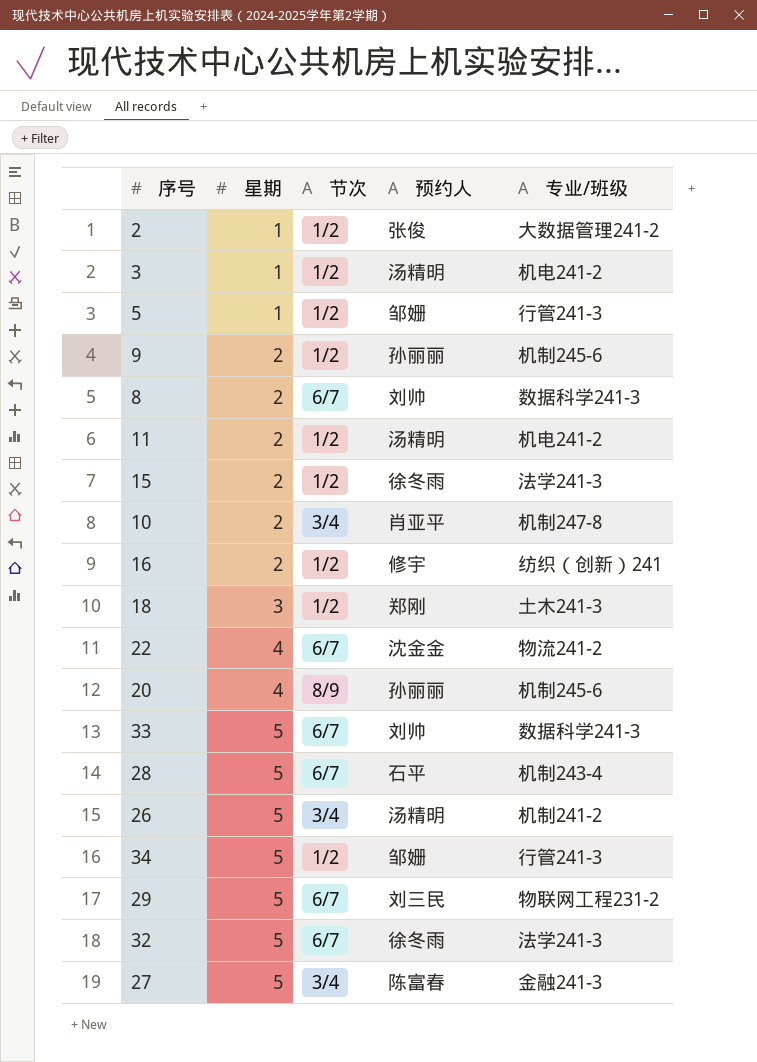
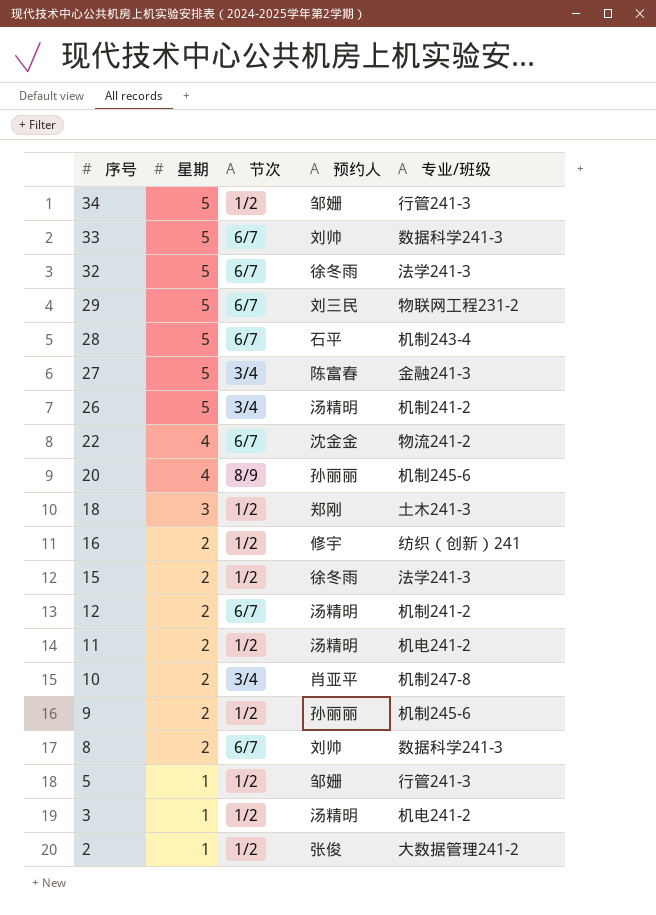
row order: 星期 ascending -> 序号 descending
row 12: none -> 2 | 6/7 | 汤精明 | 机制241-2

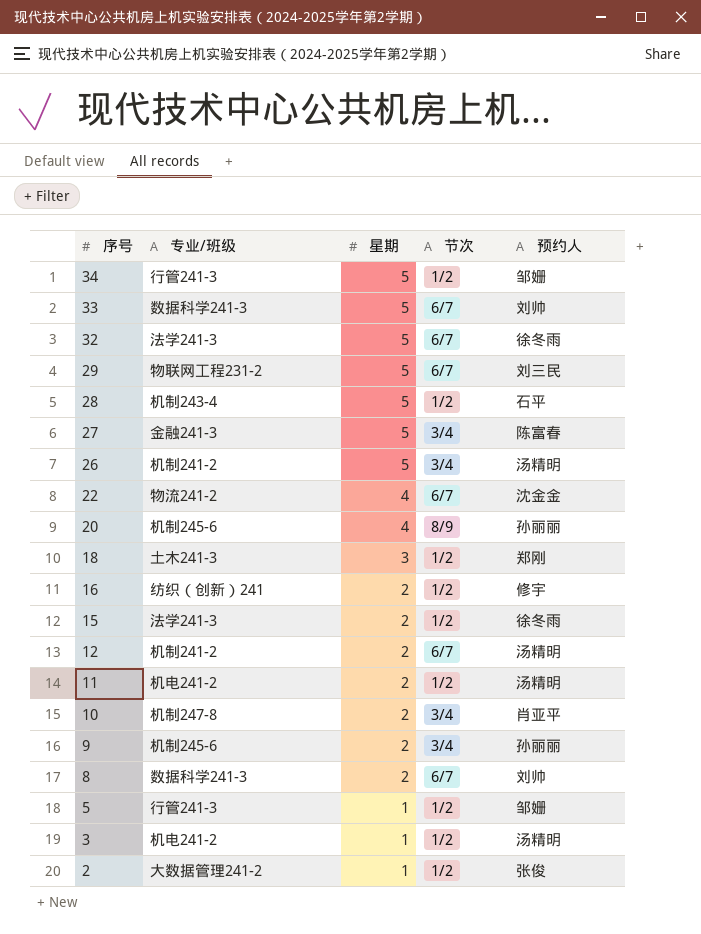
column 专业/班级 | position: 5 -> 2
28 | 节次: 6/7 -> 1/2
9 | 节次: 1/2 -> 3/4

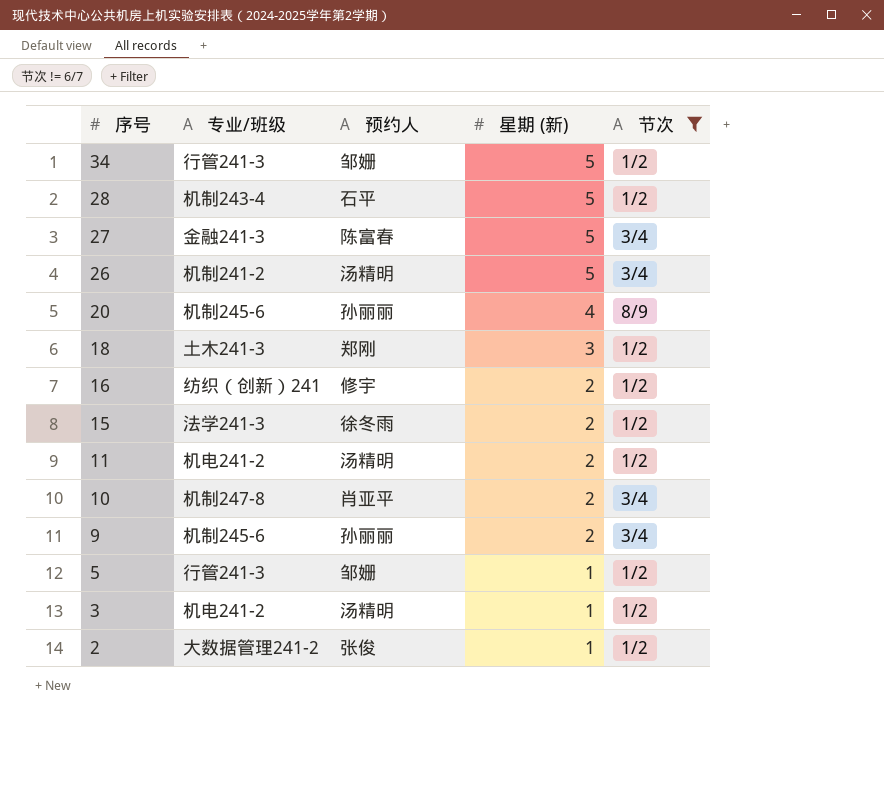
filter: none -> 节次 != 6/7
column 预约人 | position: 5 -> 3
column name: 星期 -> 星期 (新)

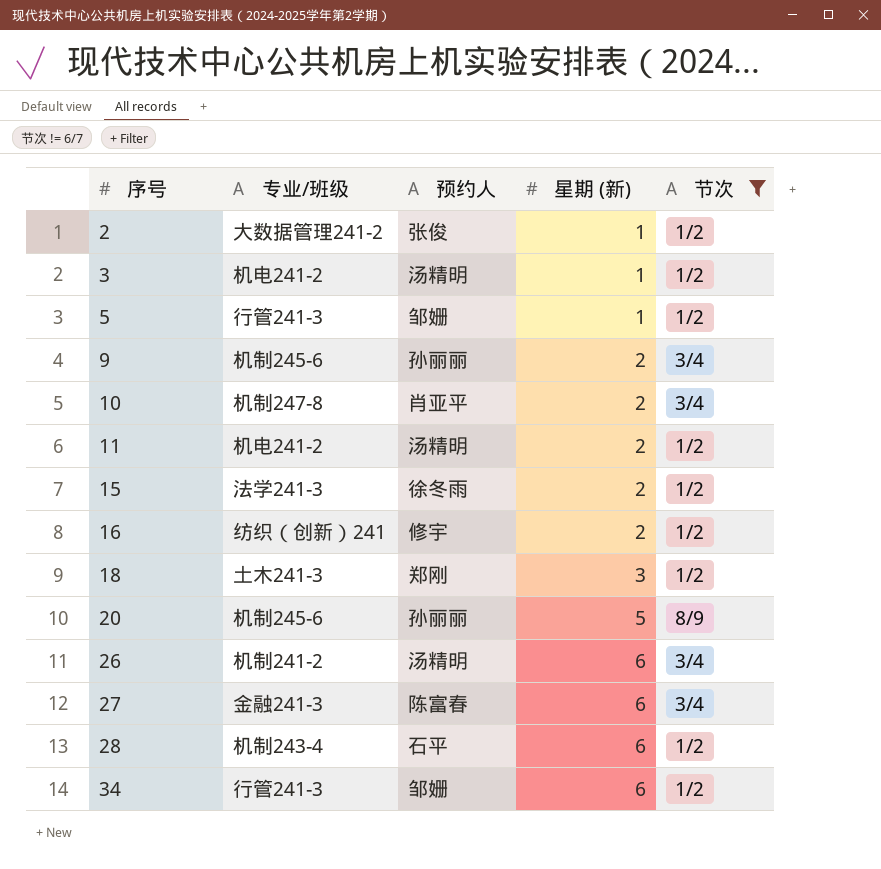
row order: 序号 descending -> 序号 ascending
20 | 星期 (新): 4 -> 5
26 | 星期 (新): 5 -> 6
27 | 星期 (新): 5 -> 6
28 | 星期 (新): 5 -> 6
34 | 星期 (新): 5 -> 6

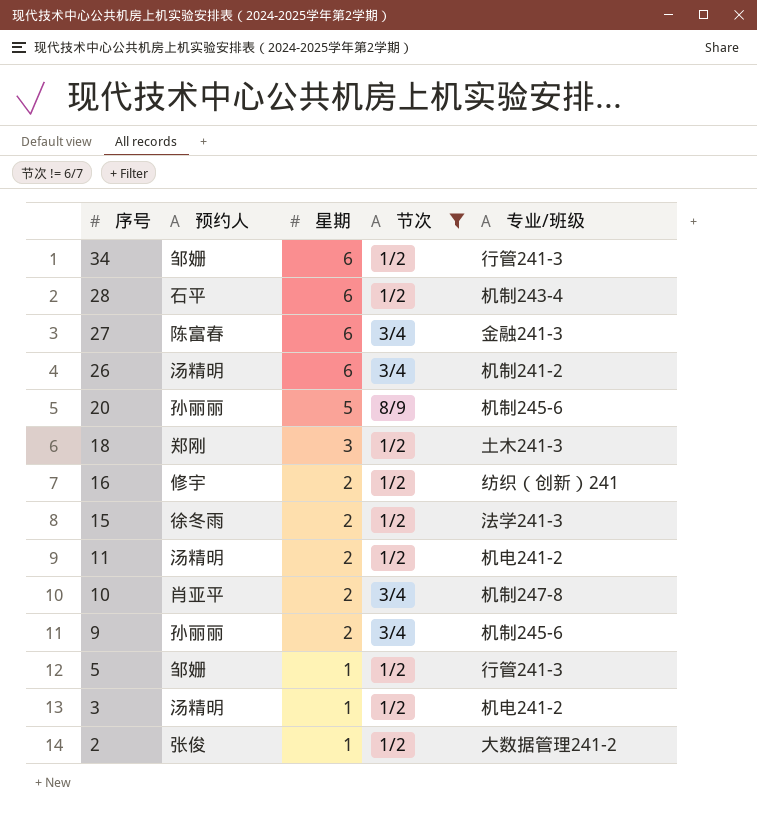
row order: 序号 ascending -> 序号 descending
column name: 星期 (新) -> 星期
column 专业/班级 | position: 2 -> 5

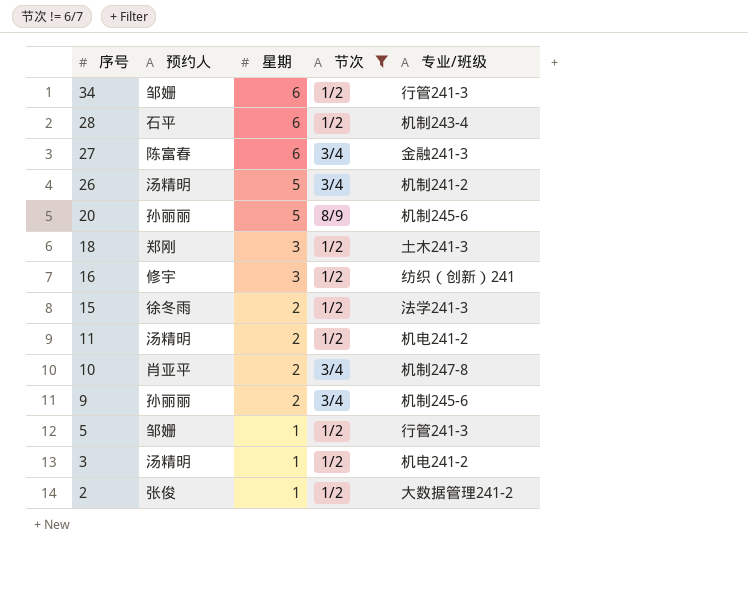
26 | 星期: 6 -> 5
16 | 星期: 2 -> 3

